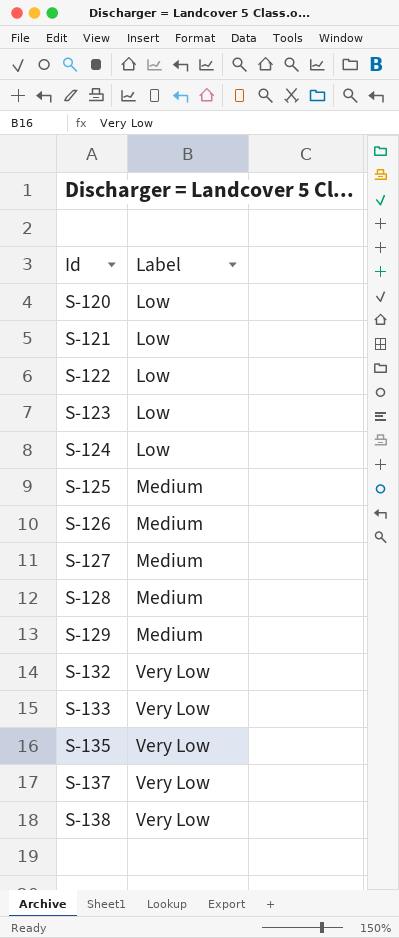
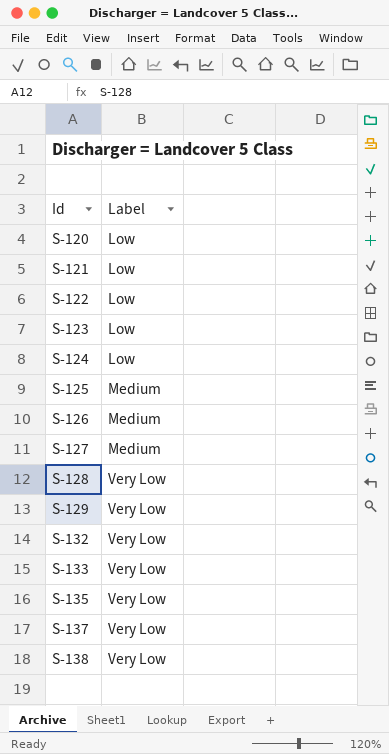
S-128 | Label: Medium -> Very Low
S-129 | Label: Medium -> Very Low

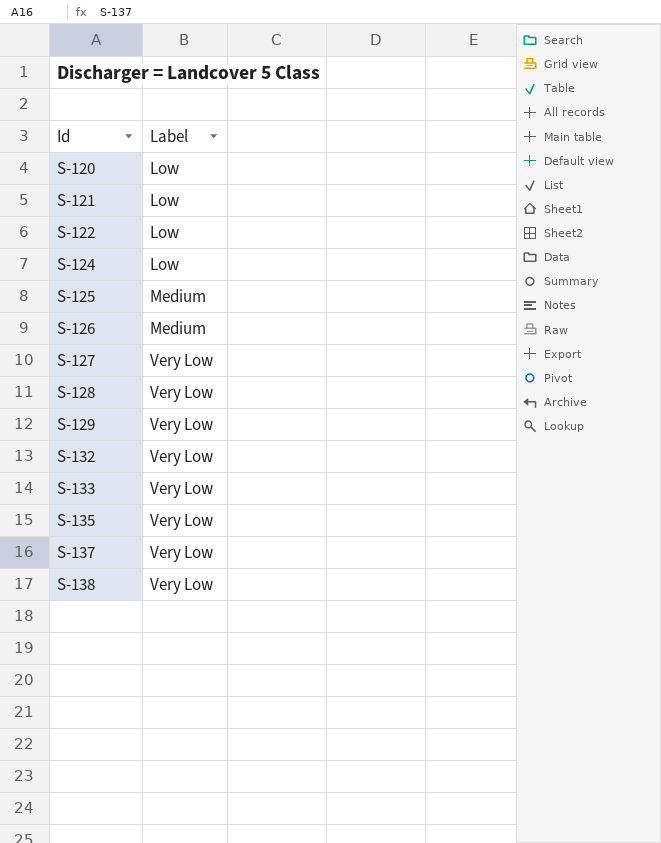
row S-123: Low -> none
S-127 | Label: Medium -> Very Low

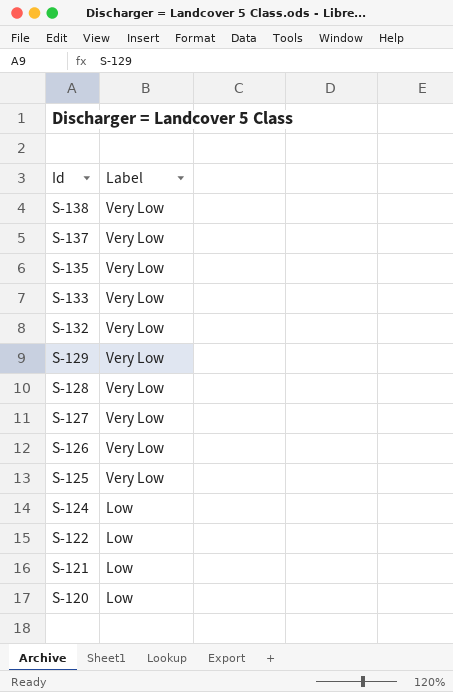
row order: Id ascending -> Id descending
S-126 | Label: Medium -> Very Low
S-125 | Label: Medium -> Very Low

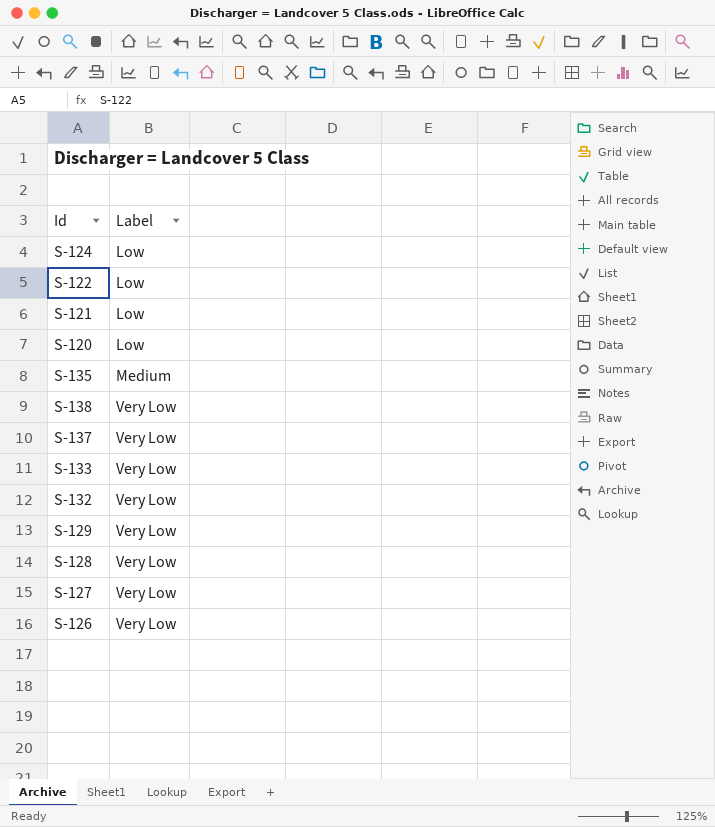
row order: Id descending -> Label ascending
row S-125: Very Low -> none
S-135 | Label: Very Low -> Medium

